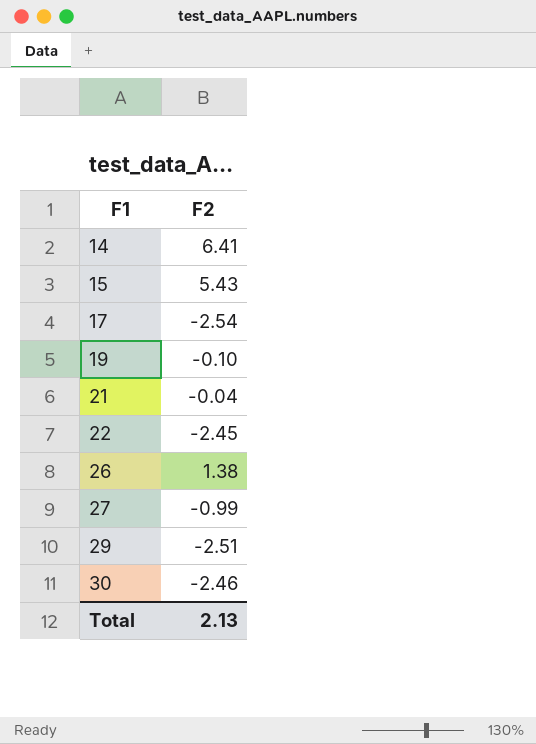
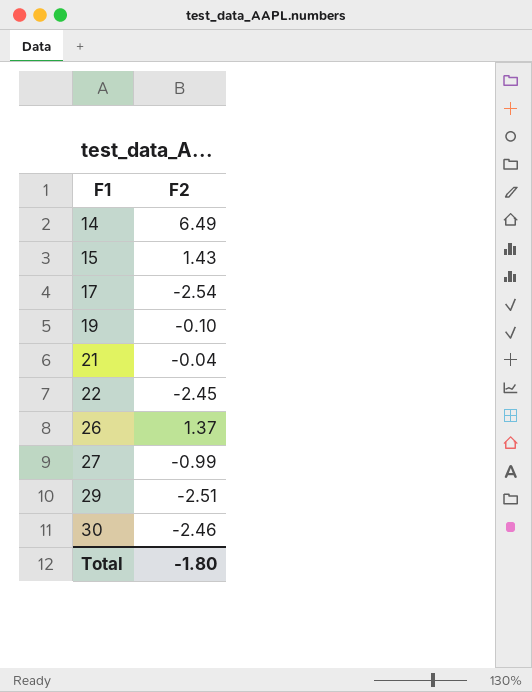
14 | F2: 6.41 -> 6.49
15 | F2: 5.43 -> 1.43
26 | F2: 1.38 -> 1.37
Total | F2: 2.13 -> -1.80

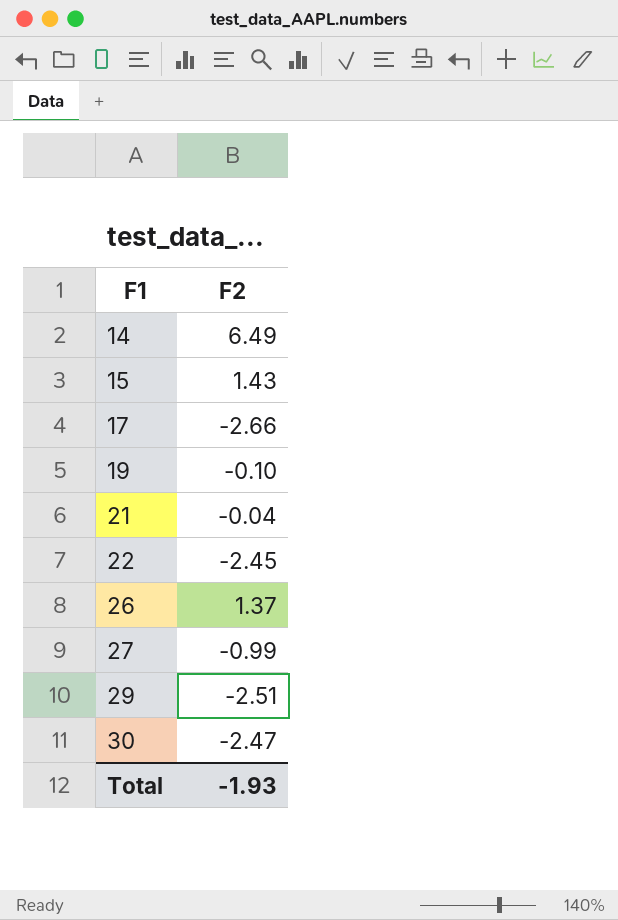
17 | F2: -2.54 -> -2.66
30 | F2: -2.46 -> -2.47
Total | F2: -1.80 -> -1.93

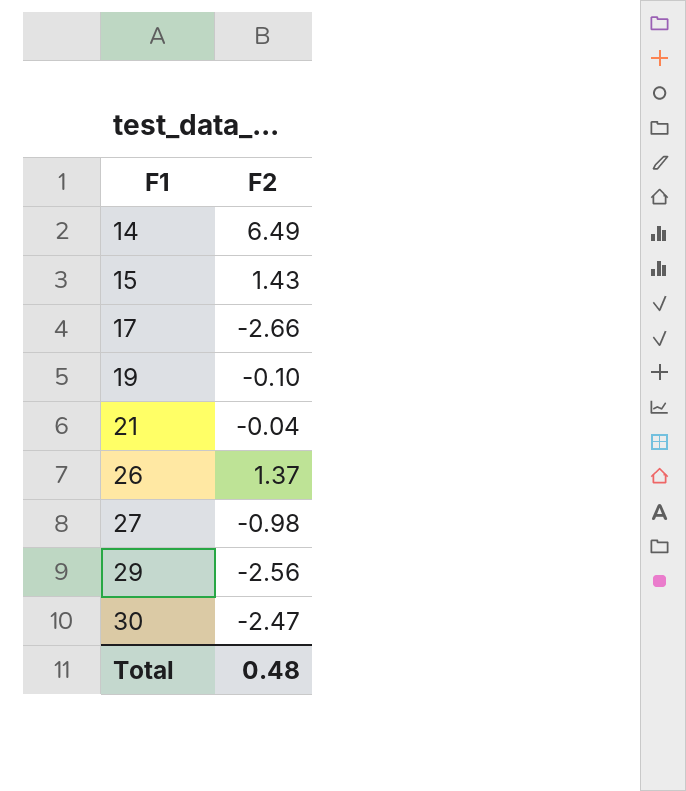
row 22: -2.45 -> none
27 | F2: -0.99 -> -0.98
29 | F2: -2.51 -> -2.56
Total | F2: -1.93 -> 0.48

